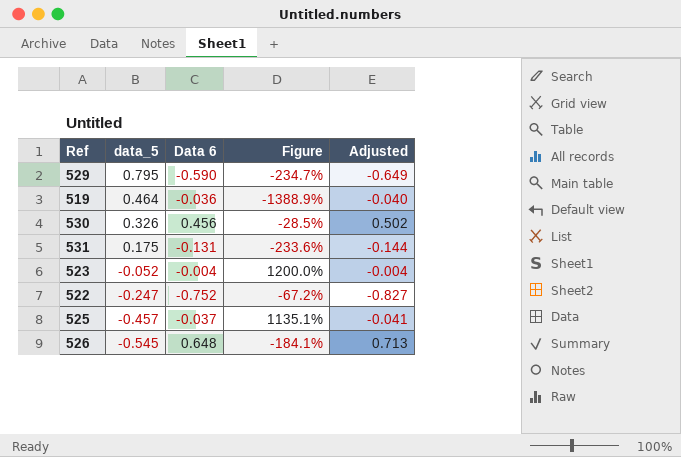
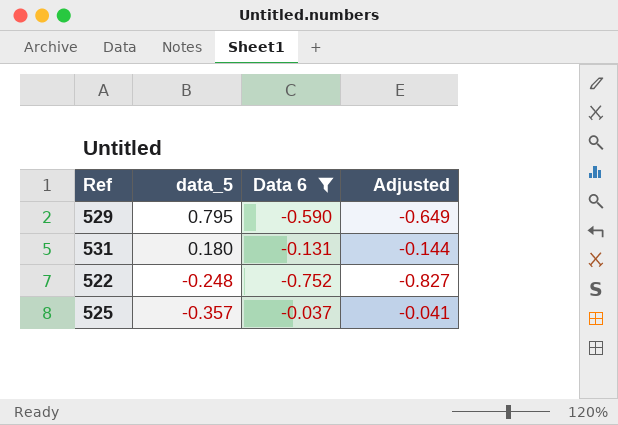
filter: none -> Data 6 <= -0.037
column Figure | formula: ([data_5] - [Data 6]) / [Data 6] -> none
531 | data_5: 0.175 -> 0.180
522 | data_5: -0.247 -> -0.248
525 | data_5: -0.457 -> -0.357

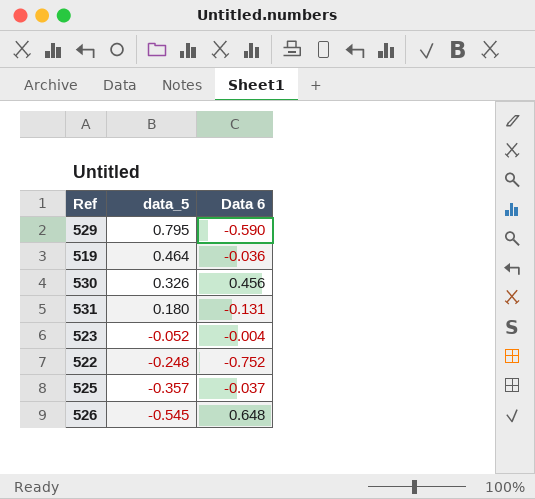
filter: Data 6 <= -0.037 -> none
column Adjusted | formula: [Data 6] * 1.1 -> none

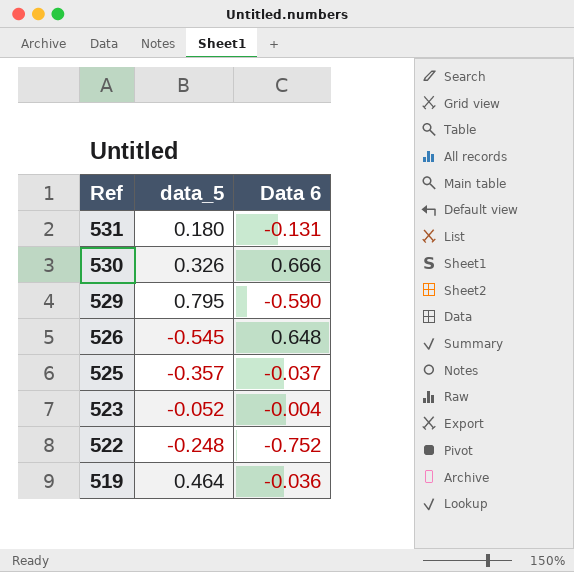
row order: data_5 descending -> Ref descending
530 | Data 6: 0.456 -> 0.666

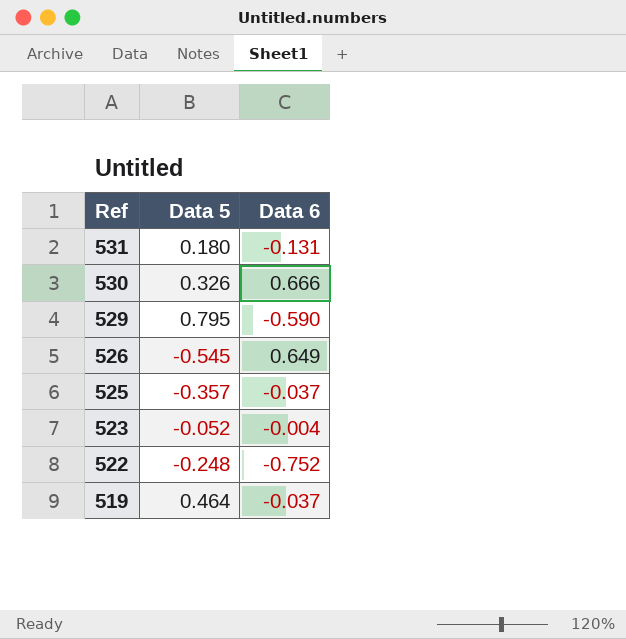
column name: data_5 -> Data 5
526 | Data 6: 0.648 -> 0.649
519 | Data 6: -0.036 -> -0.037

